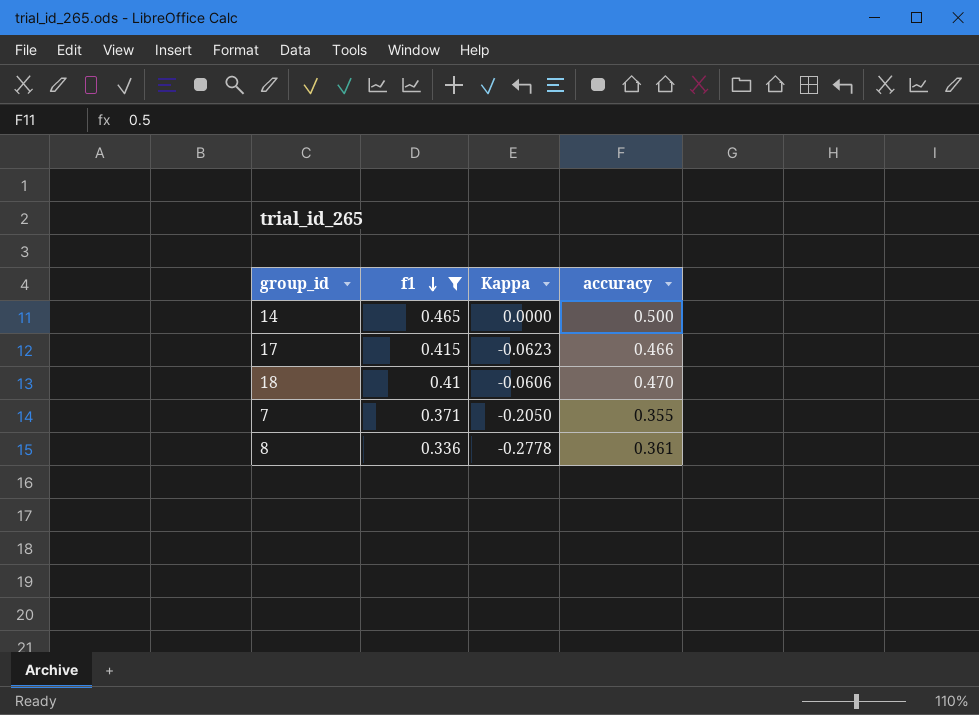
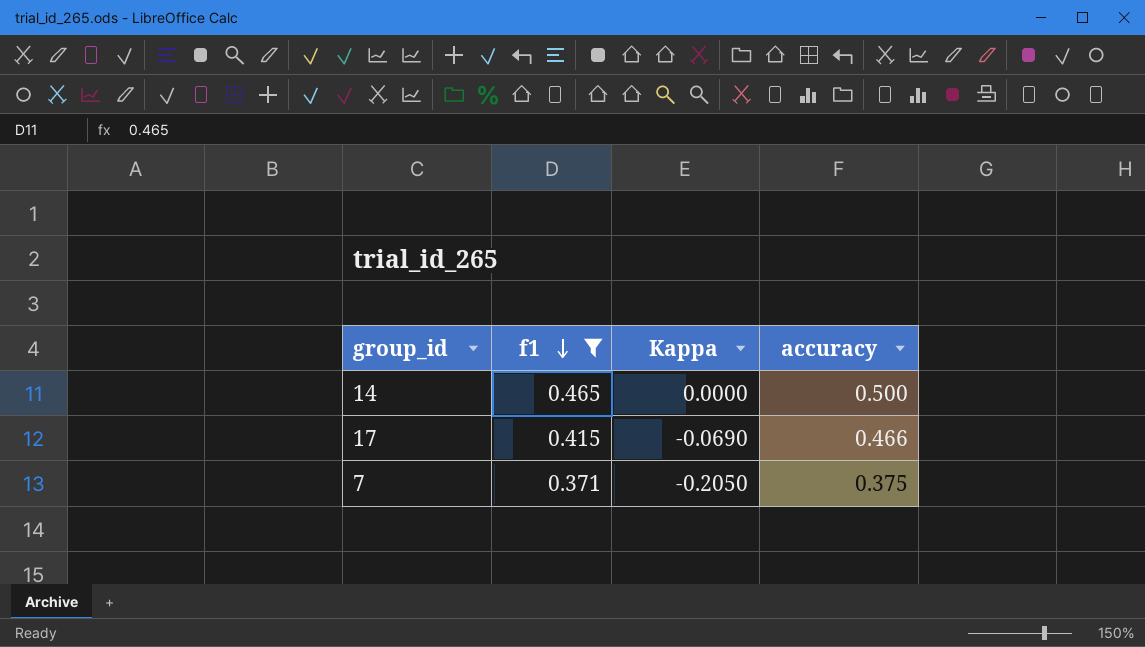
row 18: 0.41 | -0.0606 | 0.470 -> none
row 8: 0.336 | -0.2778 | 0.361 -> none
17 | Kappa: -0.0623 -> -0.0690
7 | accuracy: 0.355 -> 0.375

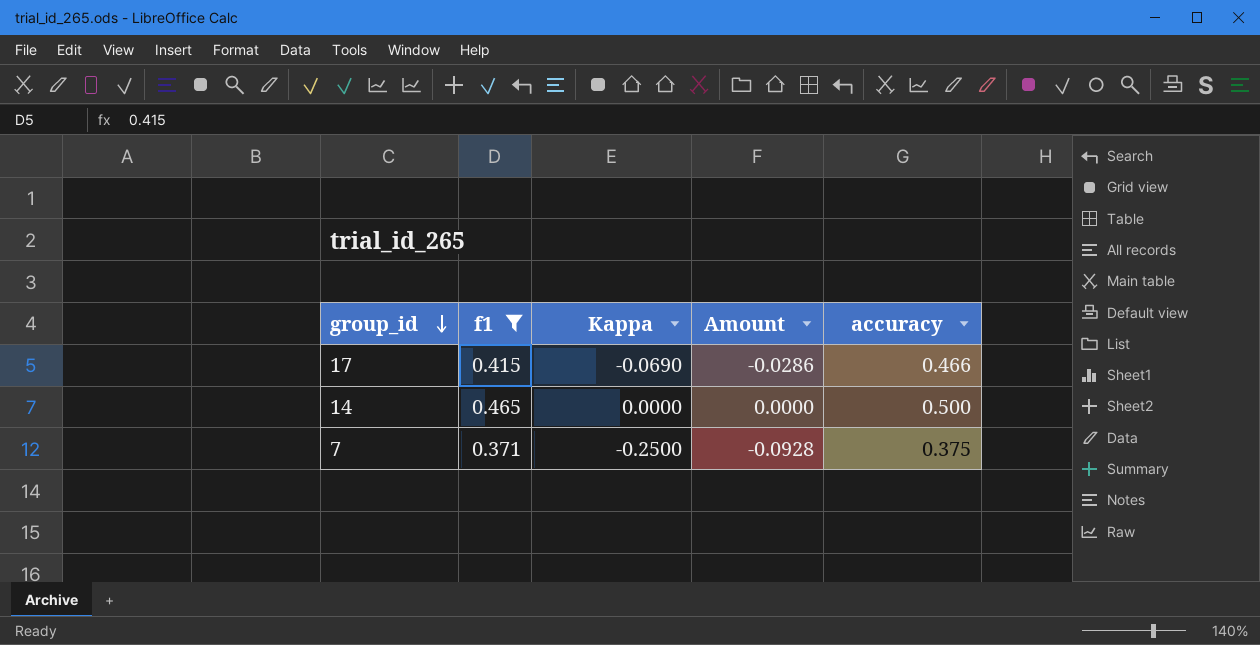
row order: f1 descending -> group_id descending
column Amount | formula: none -> [f1] * [Kappa]
7 | Kappa: -0.2050 -> -0.2500

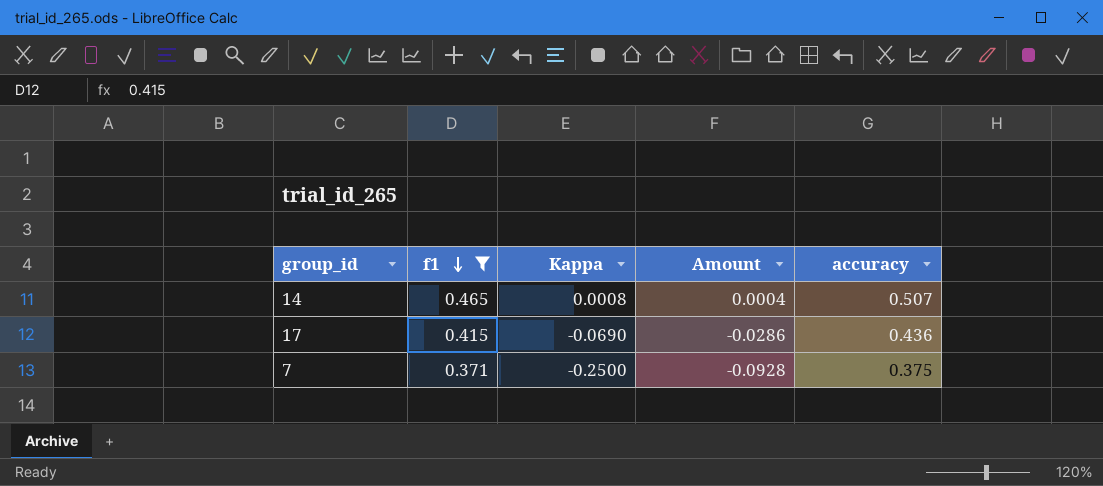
row order: group_id descending -> f1 descending
14 | Kappa: 0.0000 -> 0.0008
14 | Amount: 0.0000 -> 0.0004
14 | accuracy: 0.500 -> 0.507
17 | accuracy: 0.466 -> 0.436

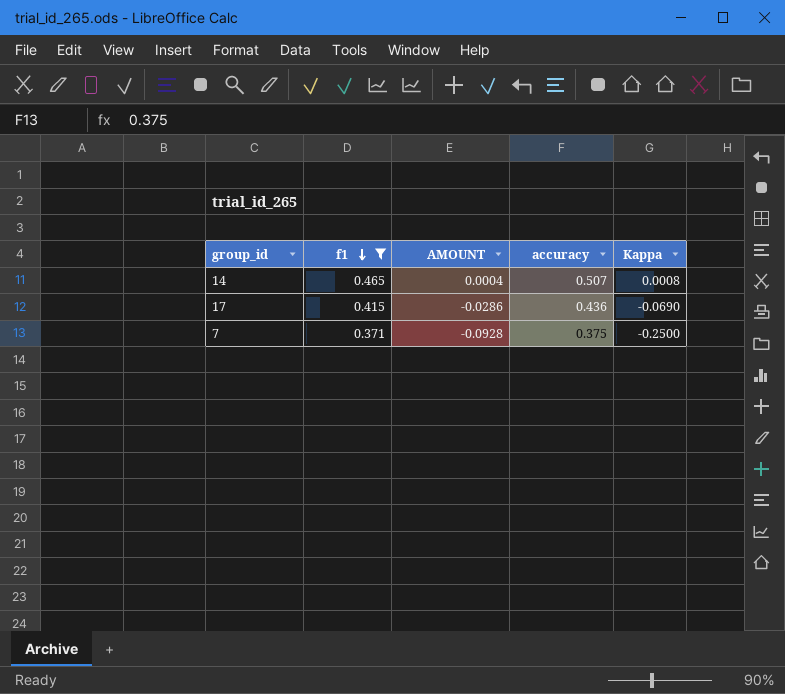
column name: Amount -> AMOUNT
column Kappa | position: 3 -> 5

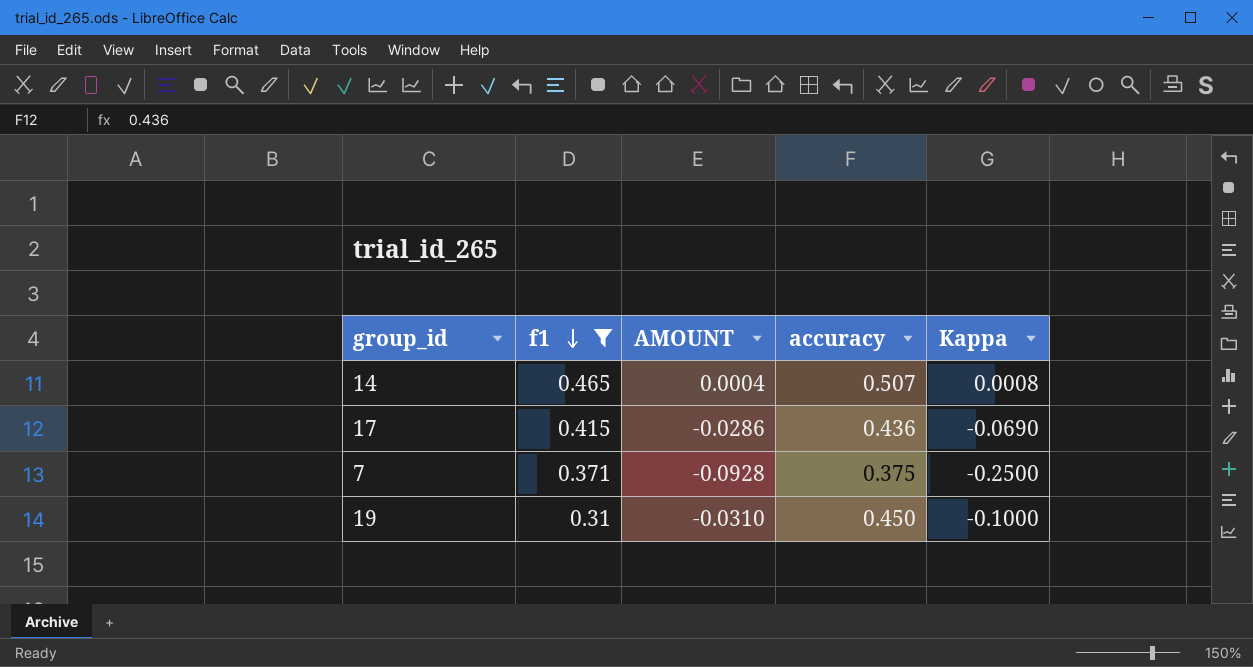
row 19: none -> 0.31 | -0.0310 | 0.450 | -0.1000

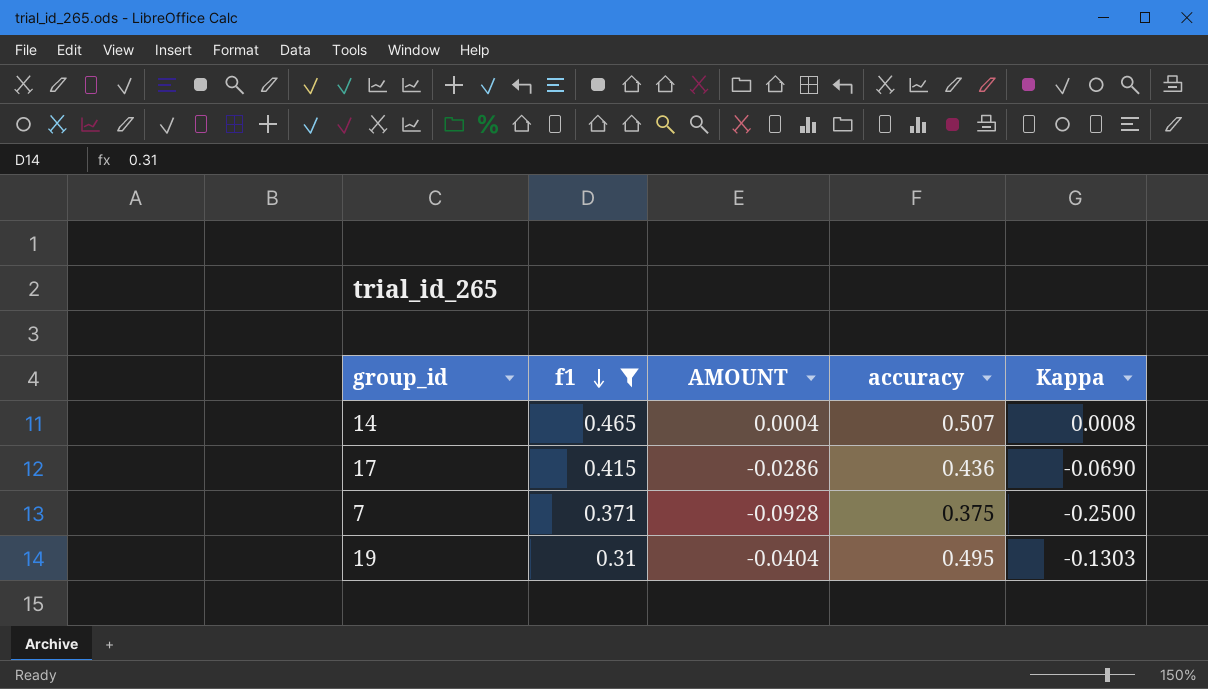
19 | AMOUNT: -0.0310 -> -0.0404
19 | accuracy: 0.450 -> 0.495
19 | Kappa: -0.1000 -> -0.1303

